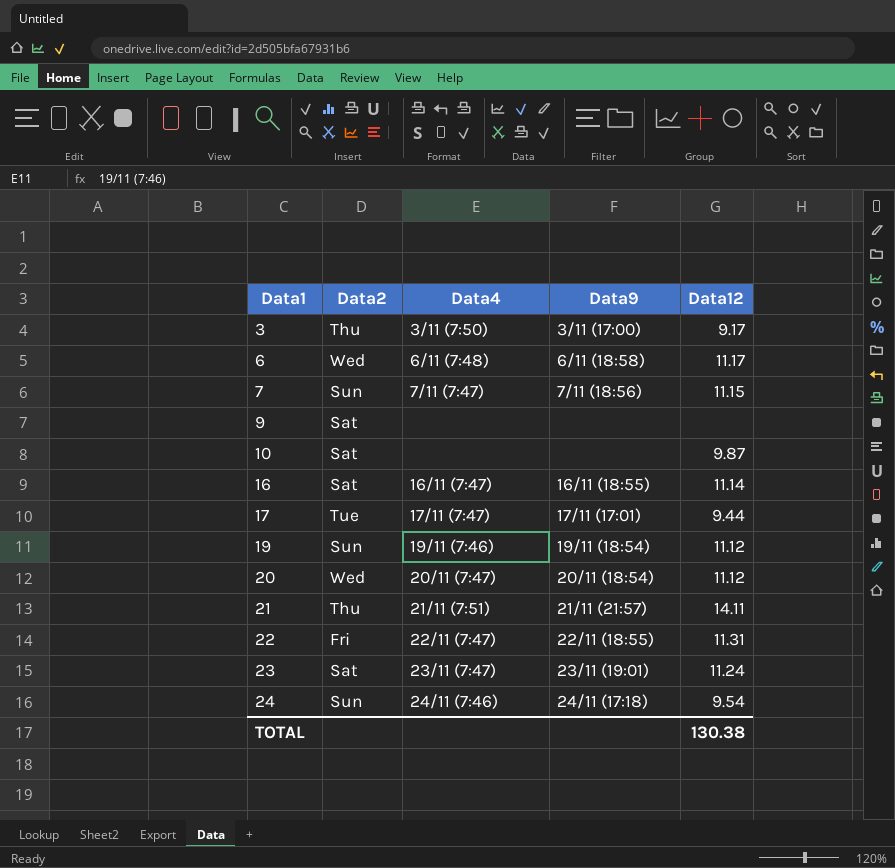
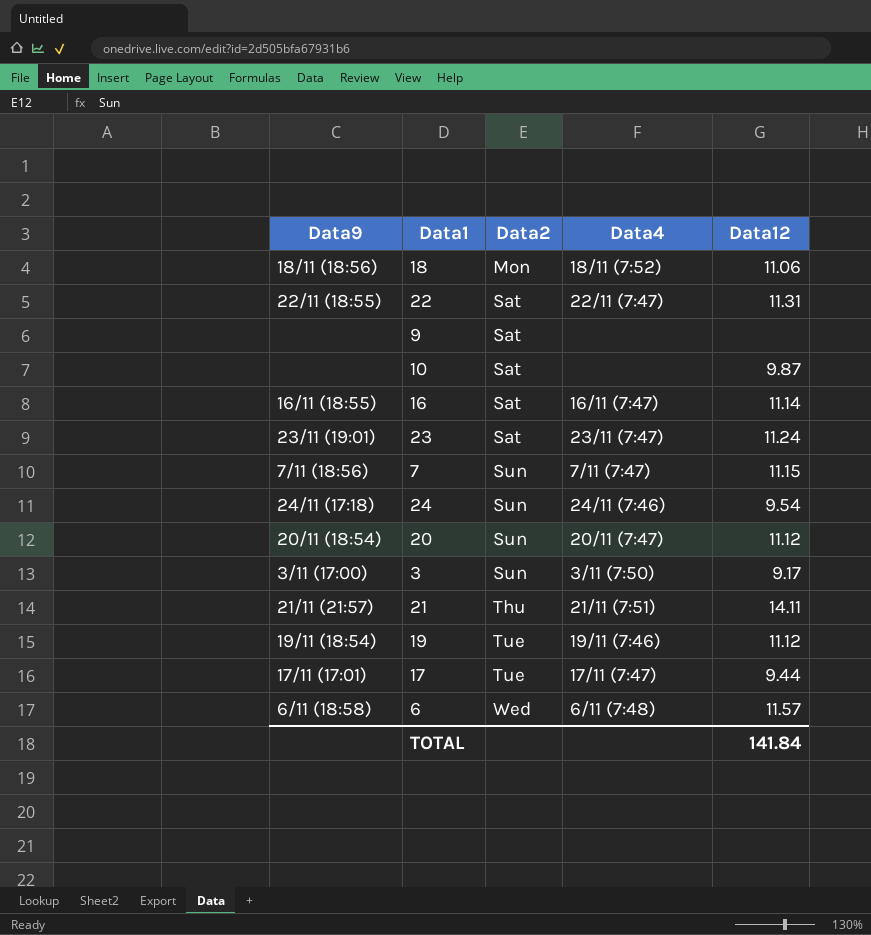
row order: Data1 ascending -> Data2 ascending
column Data9 | position: 4 -> 1
row 18: none -> 18/11 (18:56) | Mon | 18/11 (7:52) | 11.06
22 | Data2: Fri -> Sat
20 | Data2: Wed -> Sun
3 | Data2: Thu -> Sun
19 | Data2: Sun -> Tue
6 | Data12: 11.17 -> 11.57
TOTAL | Data12: 130.38 -> 141.84

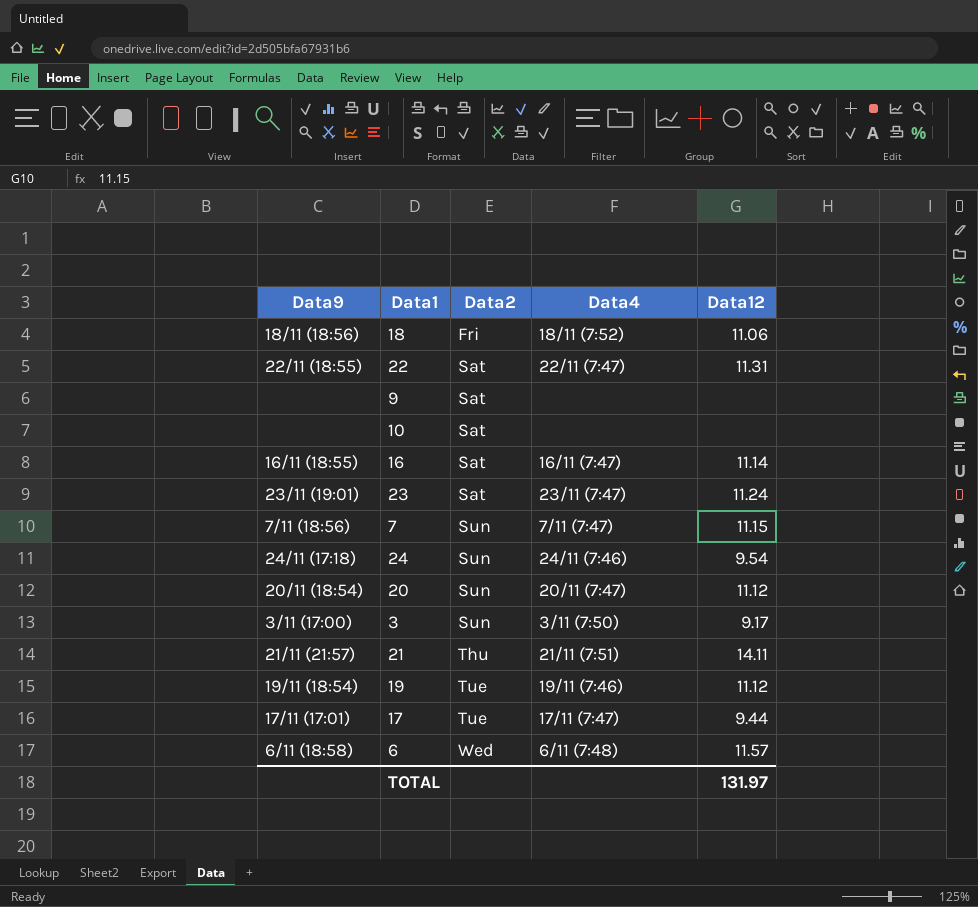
18 | Data2: Mon -> Fri
10 | Data12: 9.87 -> none
TOTAL | Data12: 141.84 -> 131.97

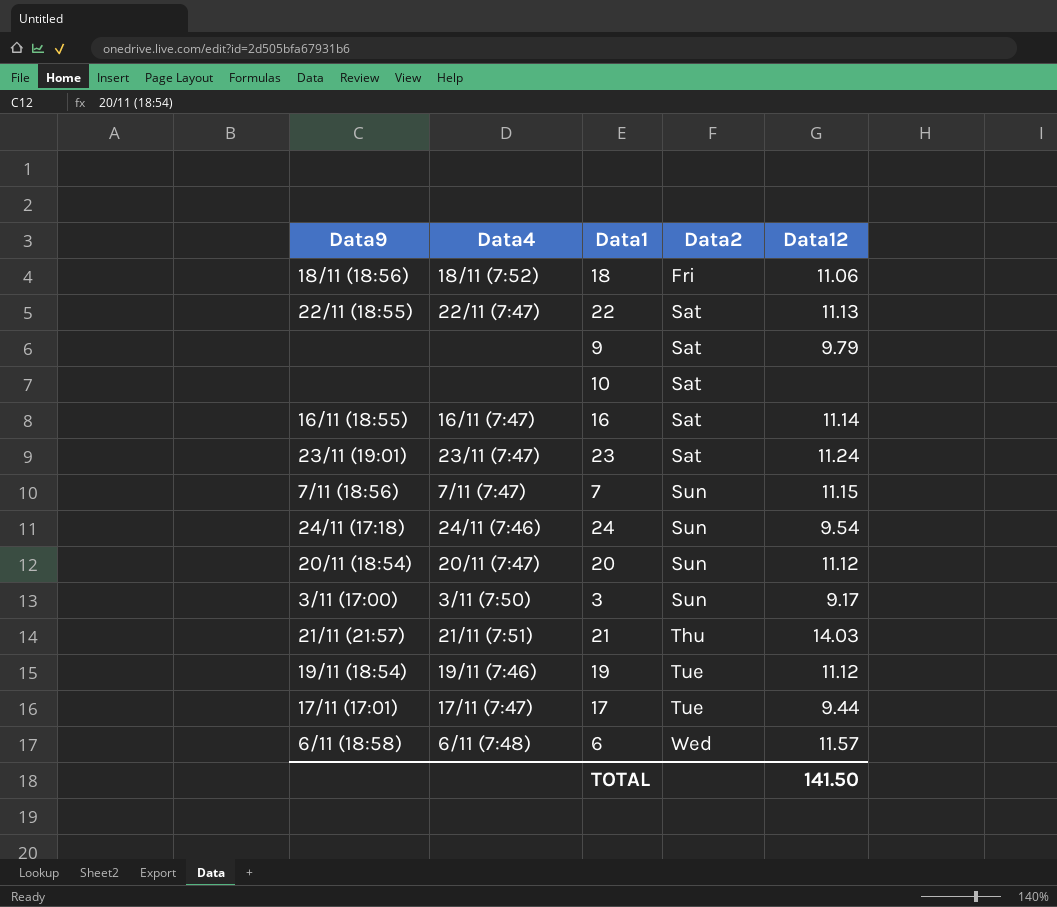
column Data4 | position: 4 -> 2
22 | Data12: 11.31 -> 11.13
9 | Data12: none -> 9.79
21 | Data12: 14.11 -> 14.03
TOTAL | Data12: 131.97 -> 141.50

